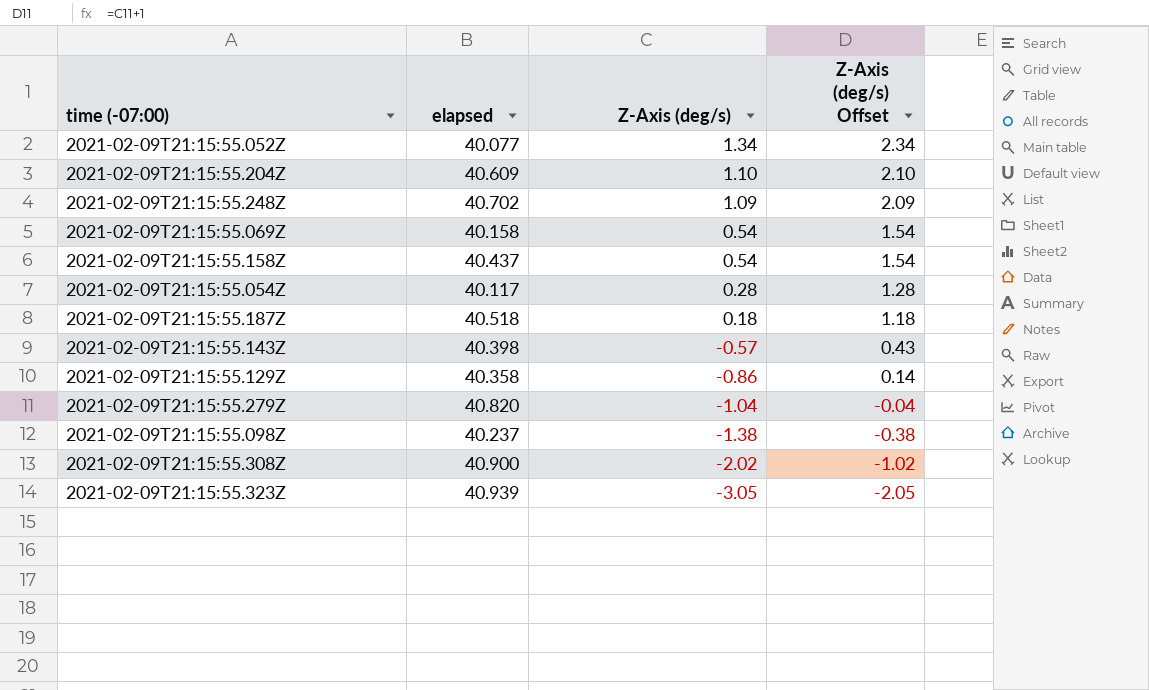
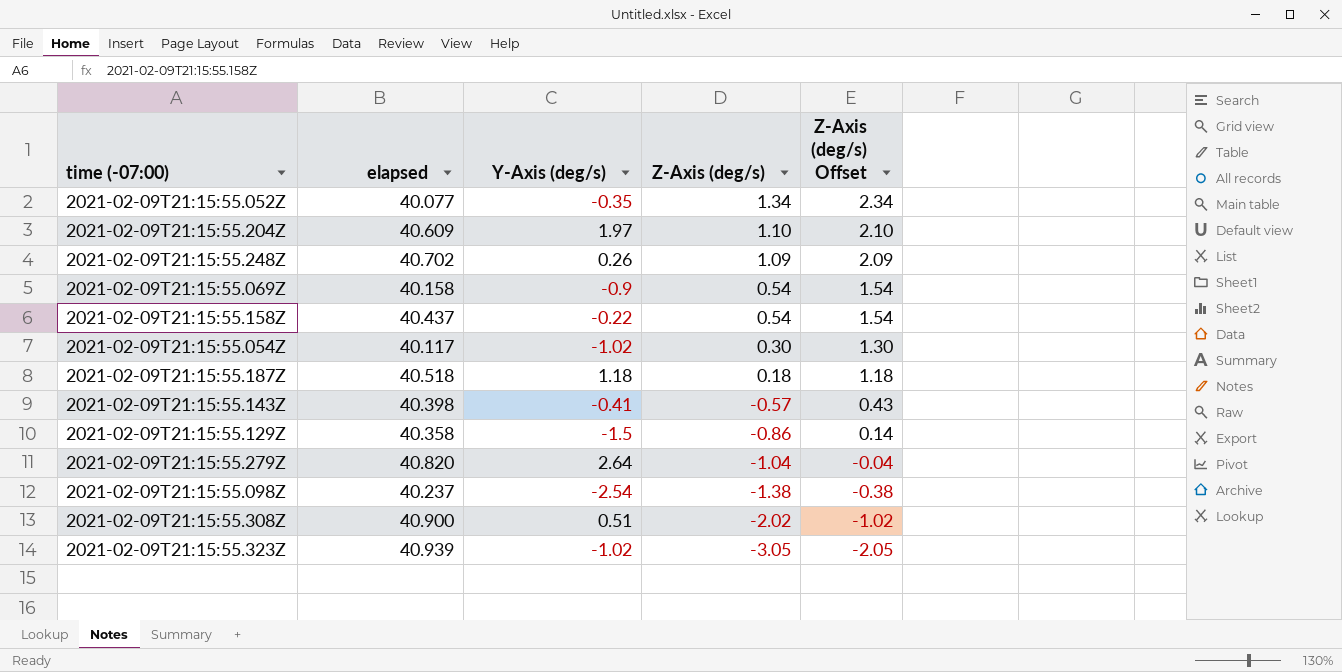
column Y-Axis (deg/s) | position: none -> 3
2021-02-09T21:15:55.054Z | Z-Axis (deg/s): 0.28 -> 0.30
2021-02-09T21:15:55.054Z | Z-Axis (deg/s) Offset: 1.28 -> 1.30

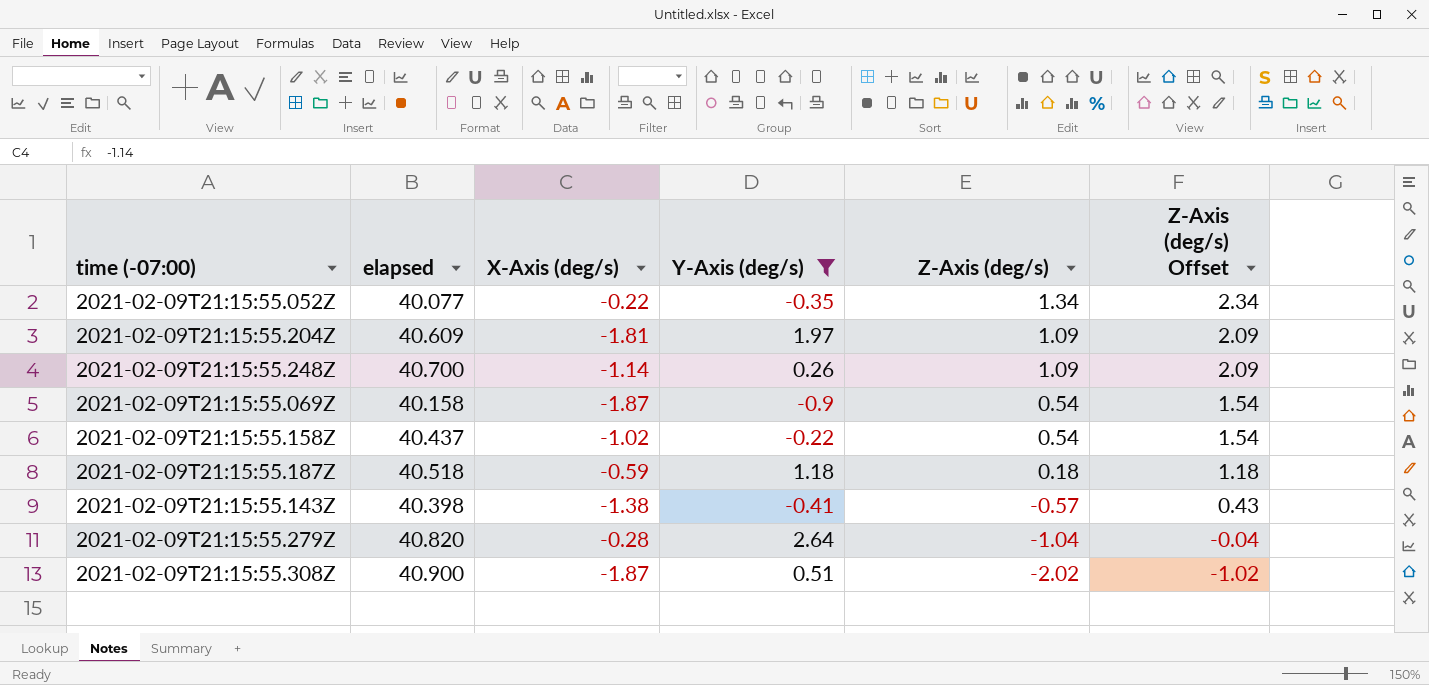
filter: none -> Y-Axis (deg/s) >= -0.9
column X-Axis (deg/s) | position: none -> 3
2021-02-09T21:15:55.204Z | Z-Axis (deg/s): 1.10 -> 1.09
2021-02-09T21:15:55.204Z | Z-Axis (deg/s) Offset: 2.10 -> 2.09
2021-02-09T21:15:55.248Z | elapsed: 40.702 -> 40.700

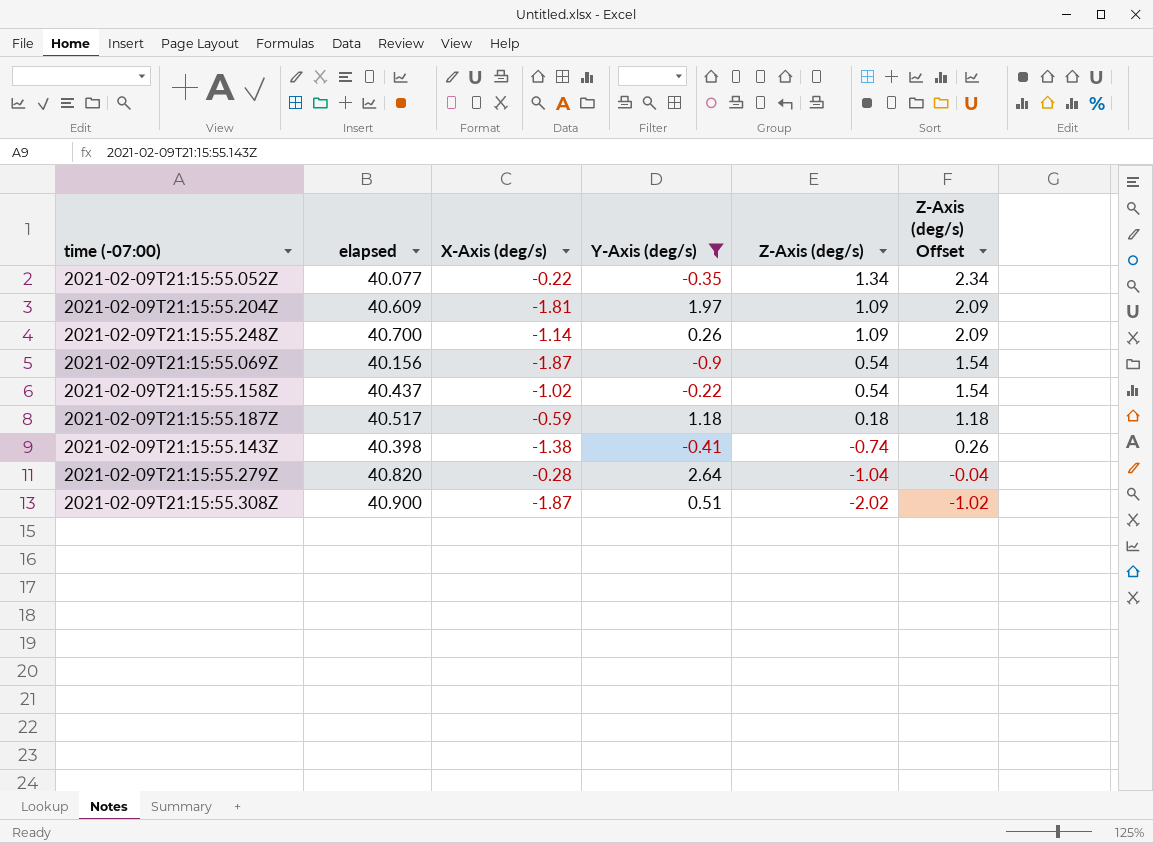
2021-02-09T21:15:55.069Z | elapsed: 40.158 -> 40.156
2021-02-09T21:15:55.187Z | elapsed: 40.518 -> 40.517
2021-02-09T21:15:55.143Z | Z-Axis (deg/s): -0.57 -> -0.74
2021-02-09T21:15:55.143Z | Z-Axis (deg/s) Offset: 0.43 -> 0.26

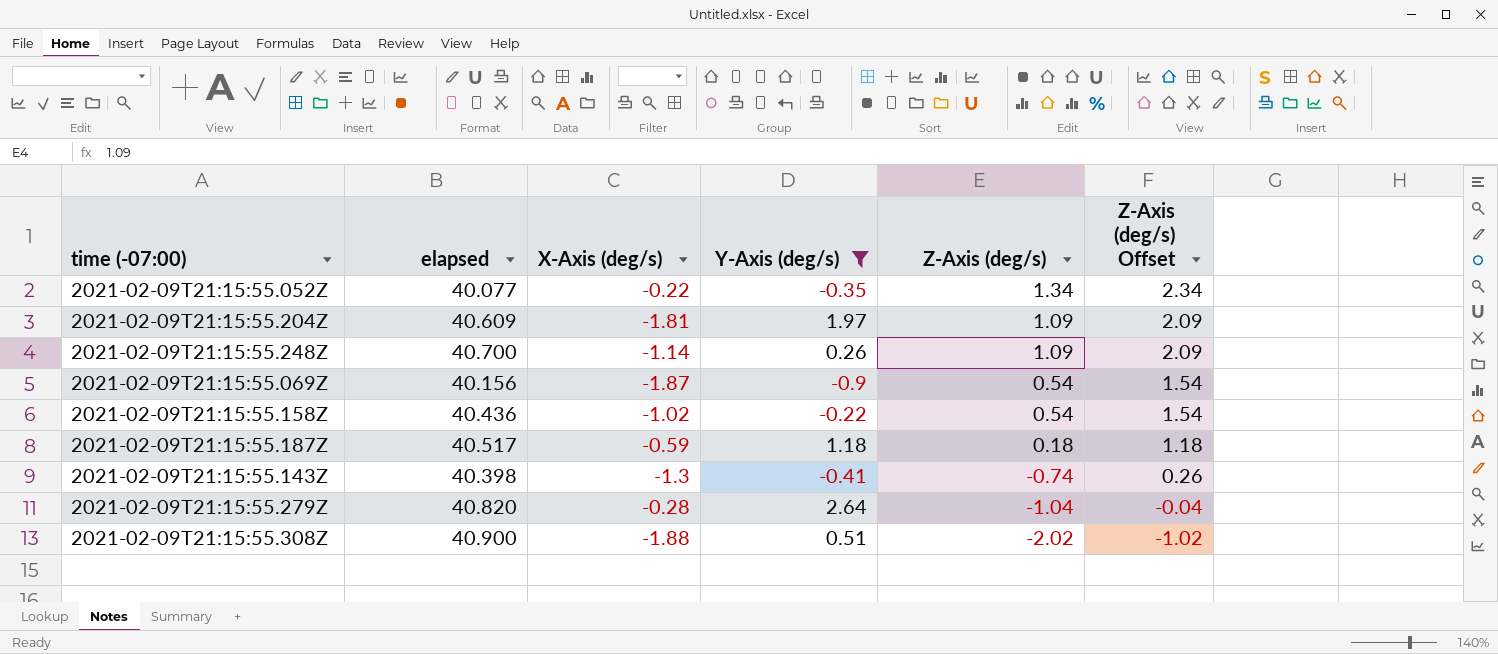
2021-02-09T21:15:55.158Z | elapsed: 40.437 -> 40.436
2021-02-09T21:15:55.143Z | X-Axis (deg/s): -1.38 -> -1.3
2021-02-09T21:15:55.308Z | X-Axis (deg/s): -1.87 -> -1.88

